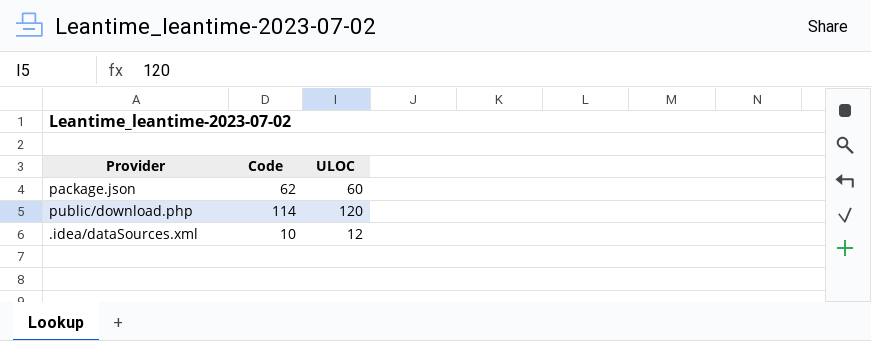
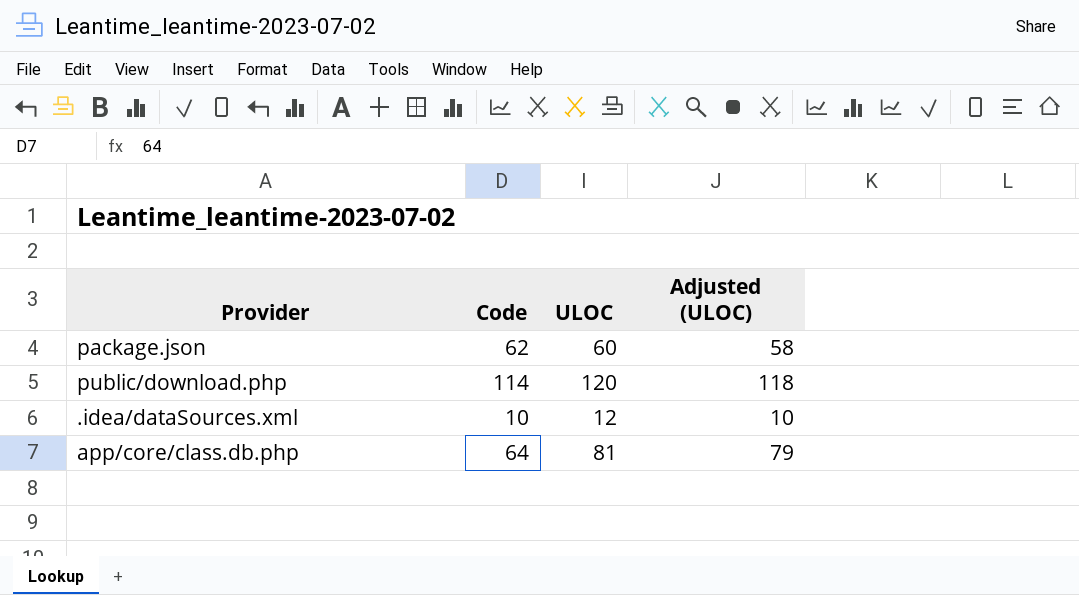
column Adjusted (ULOC) | formula: none -> [ULOC] - 2
row app/core/class.db.php: none -> 64 | 81 | 79

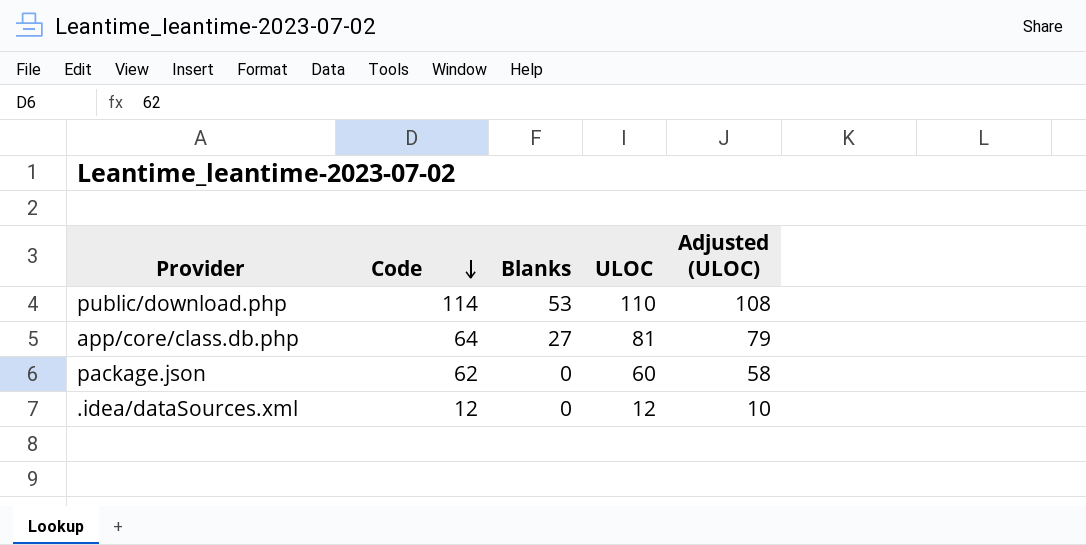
row order: none -> Code descending
column Blanks | position: none -> 3
public/download.php | ULOC: 120 -> 110
public/download.php | Adjusted (ULOC): 118 -> 108
.idea/dataSources.xml | Code: 10 -> 12

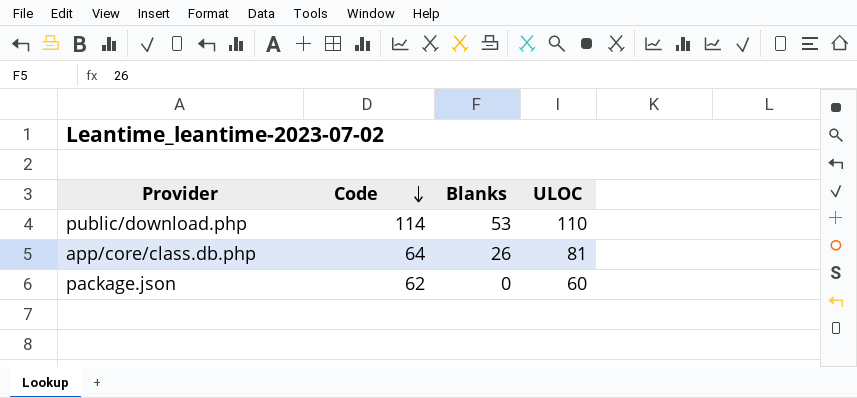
column Adjusted (ULOC) | formula: [ULOC] - 2 -> none
row .idea/dataSources.xml: 12 | 0 | 12 | 10 -> none
app/core/class.db.php | Blanks: 27 -> 26

